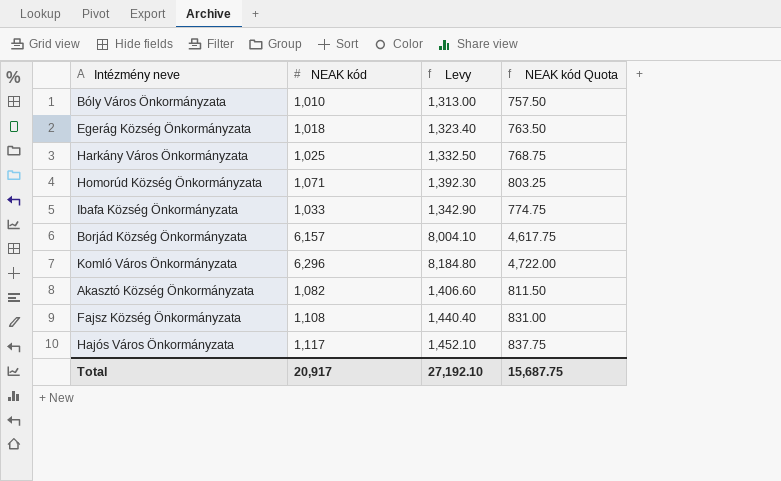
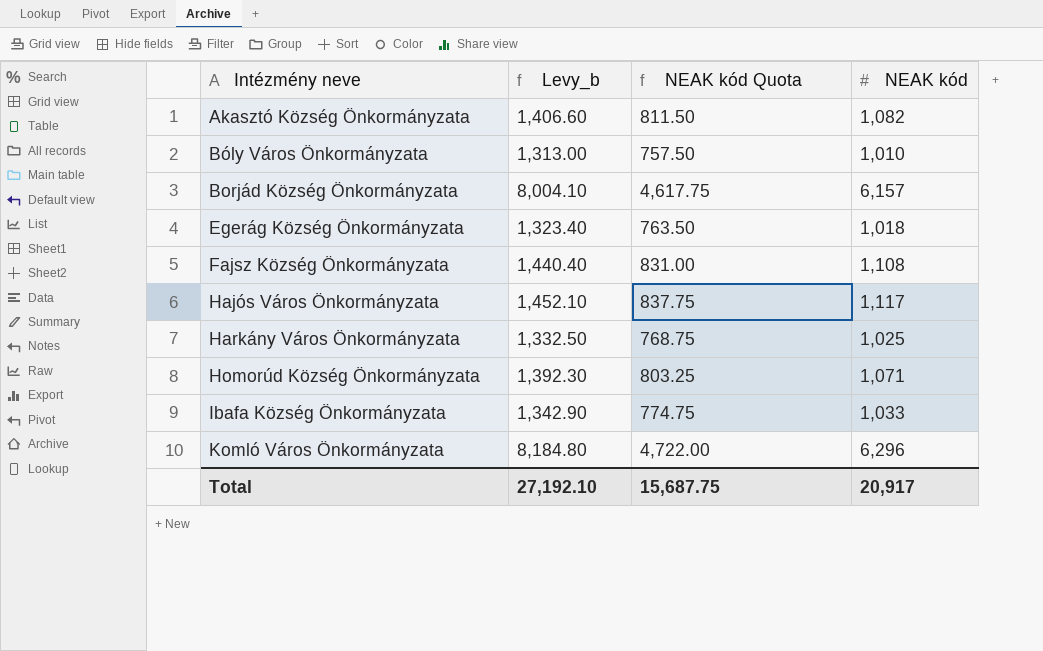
row order: none -> Intézmény neve ascending
column name: Levy -> Levy_b
column NEAK kód | position: 2 -> 4

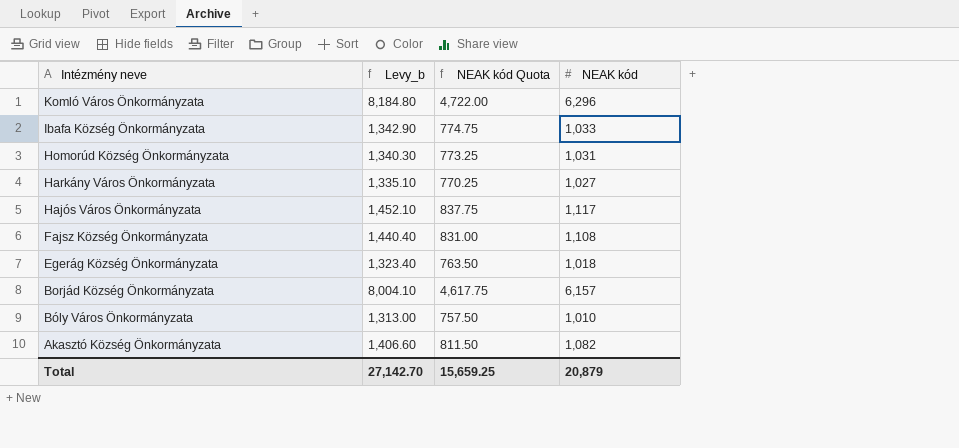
row order: Intézmény neve ascending -> Intézmény neve descending
Homorúd Község Önkormányzata | Levy_b: 1,392.30 -> 1,340.30
Homorúd Község Önkormányzata | NEAK kód Quota: 803.25 -> 773.25
Homorúd Község Önkormányzata | NEAK kód: 1,071 -> 1,031
Harkány Város Önkormányzata | Levy_b: 1,332.50 -> 1,335.10
Harkány Város Önkormányzata | NEAK kód Quota: 768.75 -> 770.25
Harkány Város Önkormányzata | NEAK kód: 1,025 -> 1,027
Total | Levy_b: 27,192.10 -> 27,142.70
Total | NEAK kód Quota: 15,687.75 -> 15,659.25
Total | NEAK kód: 20,917 -> 20,879

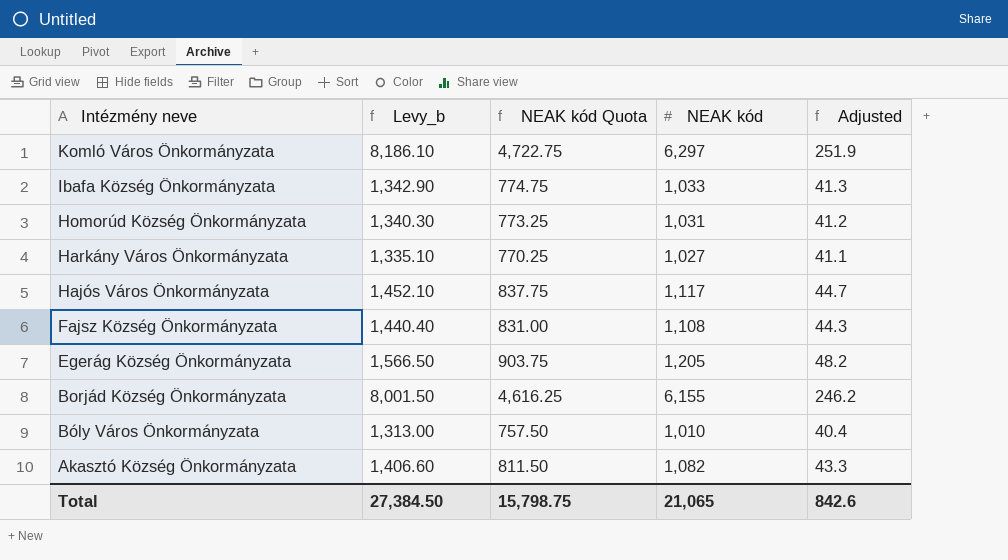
column Adjusted | formula: none -> [NEAK kód] * 0.04
Komló Város Önkormányzata | Levy_b: 8,184.80 -> 8,186.10
Komló Város Önkormányzata | NEAK kód Quota: 4,722.00 -> 4,722.75
Komló Város Önkormányzata | NEAK kód: 6,296 -> 6,297
Egerág Község Önkormányzata | Levy_b: 1,323.40 -> 1,566.50
Egerág Község Önkormányzata | NEAK kód Quota: 763.50 -> 903.75
Egerág Község Önkormányzata | NEAK kód: 1,018 -> 1,205
Borjád Község Önkormányzata | Levy_b: 8,004.10 -> 8,001.50
Borjád Község Önkormányzata | NEAK kód Quota: 4,617.75 -> 4,616.25
Borjád Község Önkormányzata | NEAK kód: 6,157 -> 6,155
Total | Levy_b: 27,142.70 -> 27,384.50
Total | NEAK kód Quota: 15,659.25 -> 15,798.75
Total | NEAK kód: 20,879 -> 21,065

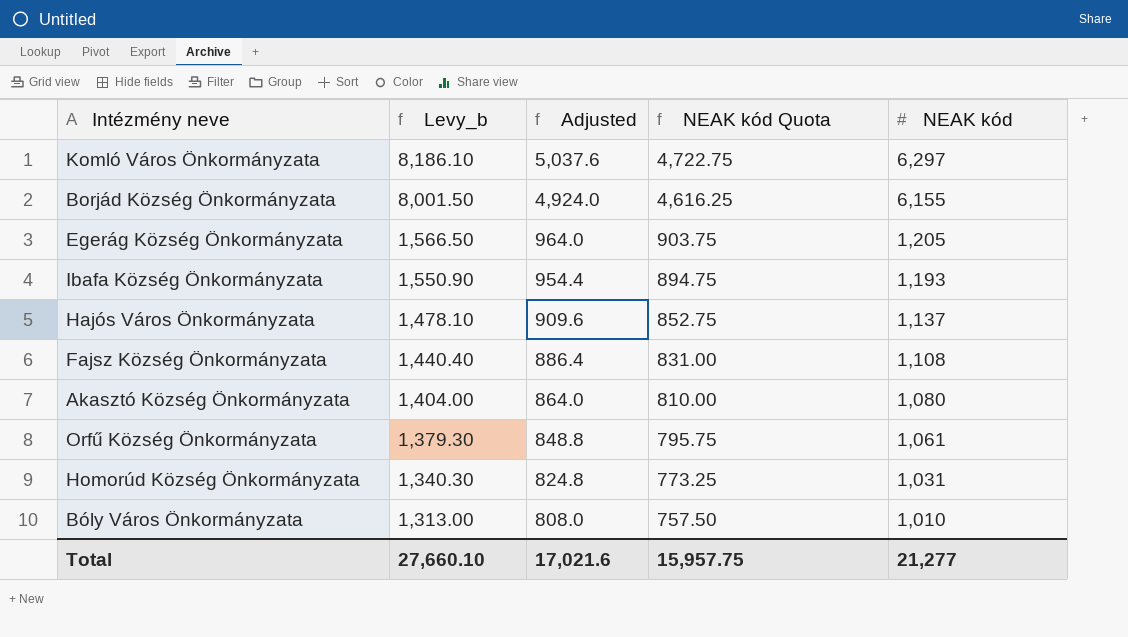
row order: Intézmény neve descending -> Levy_b descending
column Adjusted | formula: [NEAK kód] * 0.04 -> [NEAK kód] * 0.8
column Adjusted | position: 5 -> 3
row Harkány Város Önkormányzata: 1,335.10 | 770.25 | 1,027 | 41.1 -> none
Ibafa Község Önkormányzata | Levy_b: 1,342.90 -> 1,550.90
Ibafa Község Önkormányzata | NEAK kód Quota: 774.75 -> 894.75
Ibafa Község Önkormányzata | NEAK kód: 1,033 -> 1,193
Hajós Város Önkormányzata | Levy_b: 1,452.10 -> 1,478.10
Hajós Város Önkormányzata | NEAK kód Quota: 837.75 -> 852.75
Hajós Város Önkormányzata | NEAK kód: 1,117 -> 1,137
Akasztó Község Önkormányzata | Levy_b: 1,406.60 -> 1,404.00
Akasztó Község Önkormányzata | NEAK kód Quota: 811.50 -> 810.00
Akasztó Község Önkormányzata | NEAK kód: 1,082 -> 1,080
row Orfű Község Önkormányzata: none -> 1,379.30 | 848.8 | 795.75 | 1,061
Total | Levy_b: 27,384.50 -> 27,660.10
Total | Adjusted: 842.6 -> 17,021.6
Total | NEAK kód Quota: 15,798.75 -> 15,957.75
Total | NEAK kód: 21,065 -> 21,277

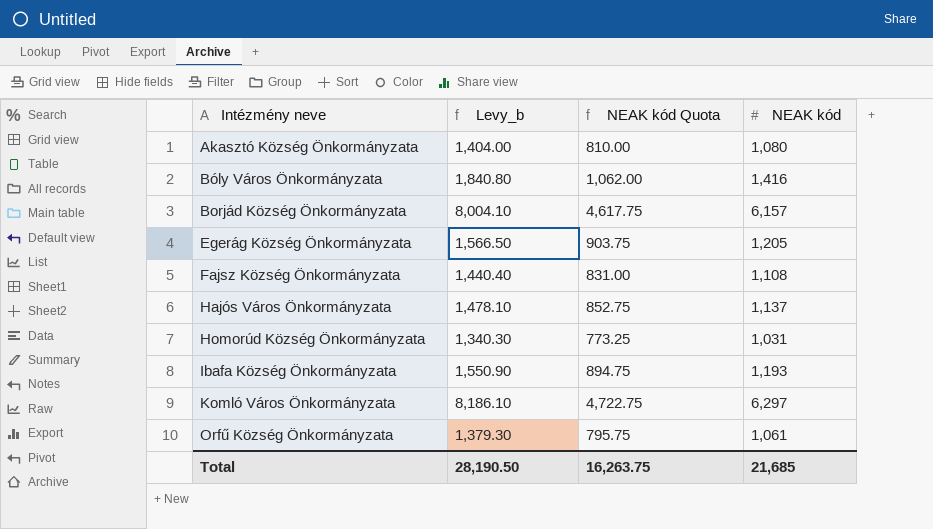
row order: Levy_b descending -> Intézmény neve ascending
column Adjusted | formula: [NEAK kód] * 0.8 -> none
Bóly Város Önkormányzata | Levy_b: 1,313.00 -> 1,840.80
Bóly Város Önkormányzata | NEAK kód Quota: 757.50 -> 1,062.00
Bóly Város Önkormányzata | NEAK kód: 1,010 -> 1,416
Borjád Község Önkormányzata | Levy_b: 8,001.50 -> 8,004.10
Borjád Község Önkormányzata | NEAK kód Quota: 4,616.25 -> 4,617.75
Borjád Község Önkormányzata | NEAK kód: 6,155 -> 6,157
Total | Levy_b: 27,660.10 -> 28,190.50
Total | NEAK kód Quota: 15,957.75 -> 16,263.75
Total | NEAK kód: 21,277 -> 21,685

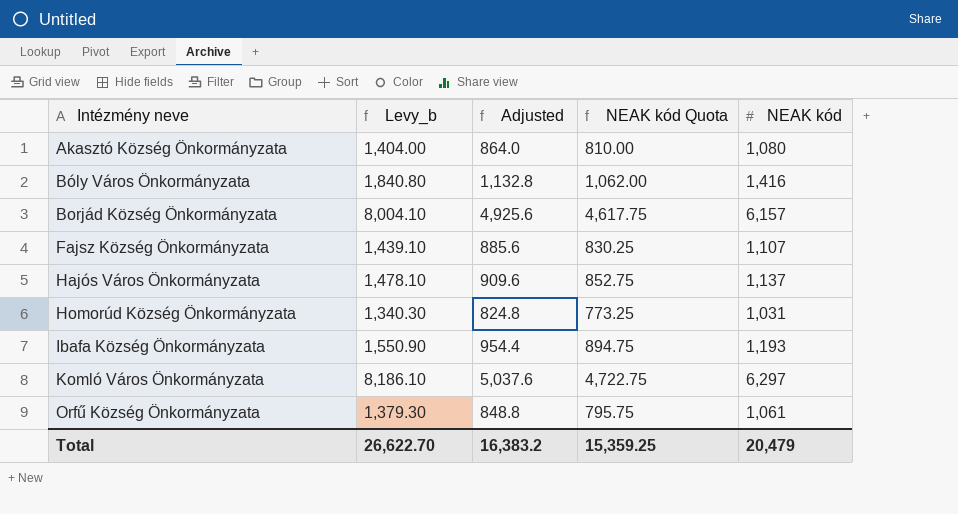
column Adjusted | formula: none -> [NEAK kód] * 0.8
row Egerág Község Önkormányzata: 1,566.50 | 903.75 | 1,205 -> none
Fajsz Község Önkormányzata | Levy_b: 1,440.40 -> 1,439.10
Fajsz Község Önkormányzata | NEAK kód Quota: 831.00 -> 830.25
Fajsz Község Önkormányzata | NEAK kód: 1,108 -> 1,107
Total | Levy_b: 28,190.50 -> 26,622.70
Total | NEAK kód Quota: 16,263.75 -> 15,359.25
Total | NEAK kód: 21,685 -> 20,479

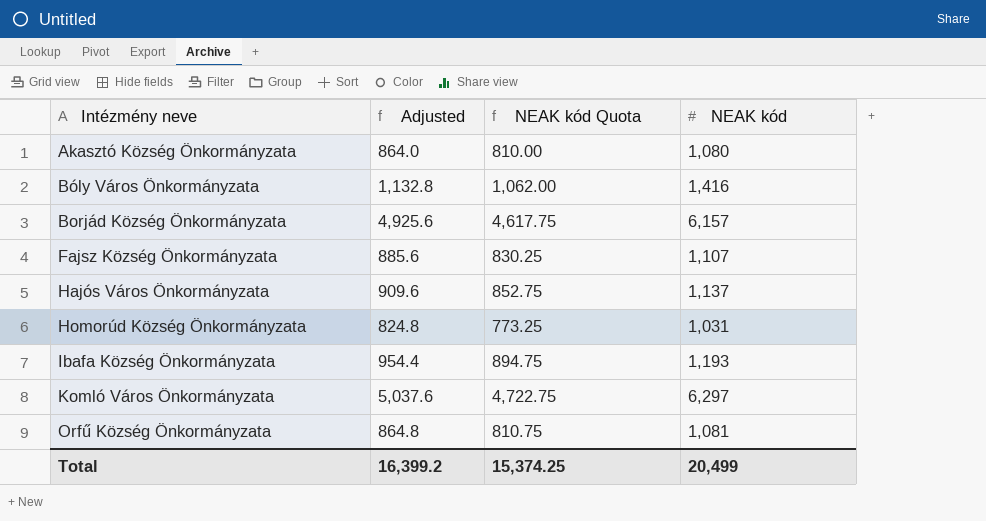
column Levy_b | formula: [NEAK kód] * 1.3 -> none
Orfű Község Önkormányzata | Adjusted: 848.8 -> 864.8
Orfű Község Önkormányzata | NEAK kód Quota: 795.75 -> 810.75
Orfű Község Önkormányzata | NEAK kód: 1,061 -> 1,081
Total | Adjusted: 16,383.2 -> 16,399.2
Total | NEAK kód Quota: 15,359.25 -> 15,374.25
Total | NEAK kód: 20,479 -> 20,499

